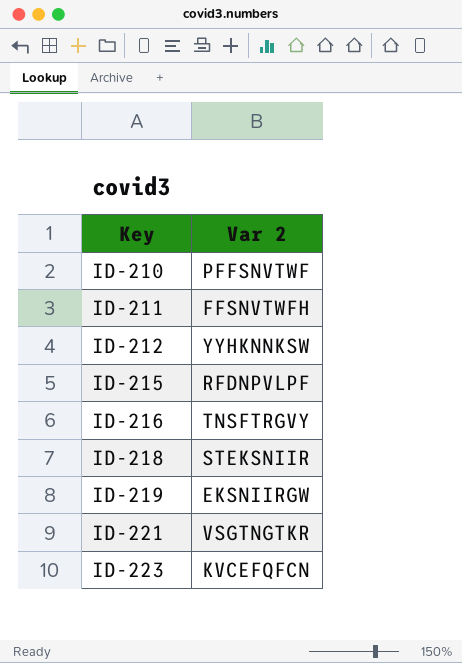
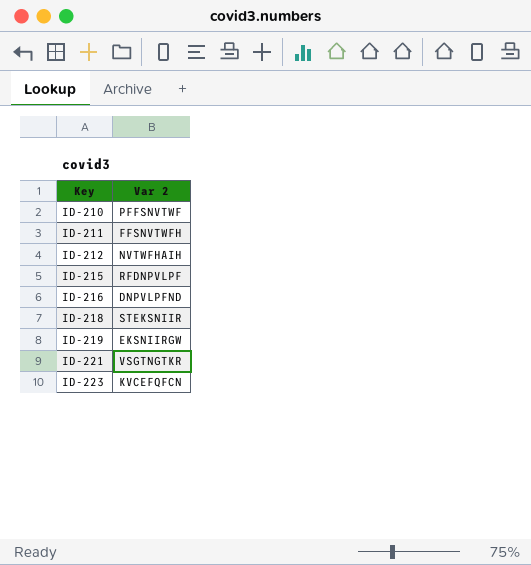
ID-212 | Var 2: YYHKNNKSW -> NVTWFHAIH
ID-216 | Var 2: TNSFTRGVY -> DNPVLPFND

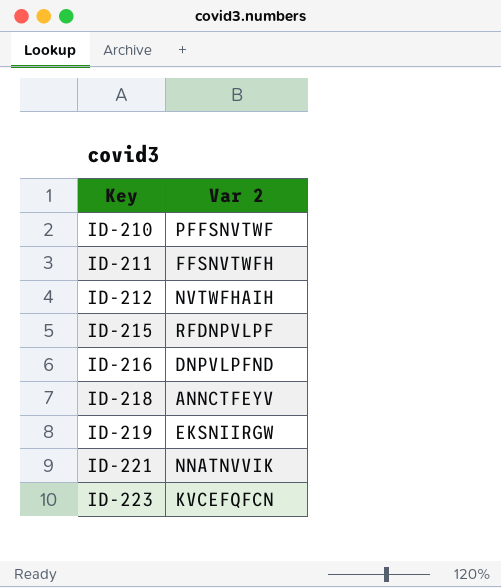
ID-218 | Var 2: STEKSNIIR -> ANNCTFEYV
ID-221 | Var 2: VSGTNGTKR -> NNATNVVIK

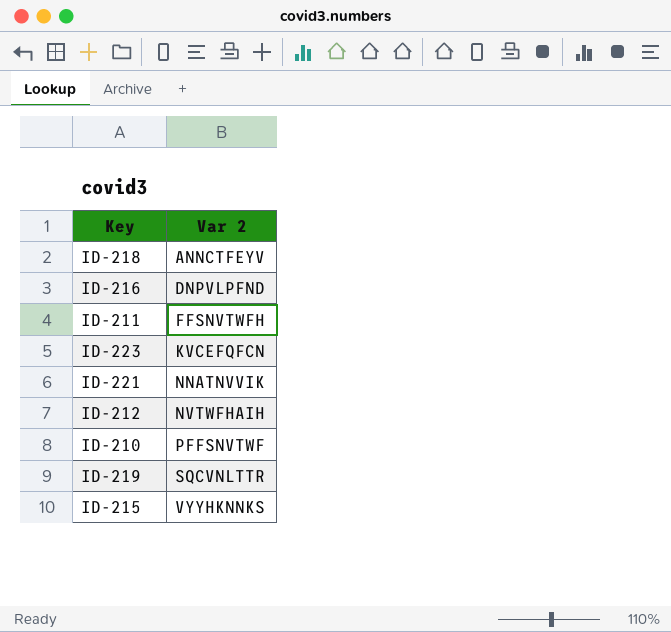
row order: Key ascending -> Var 2 ascending
ID-219 | Var 2: EKSNIIRGW -> SQCVNLTTR
ID-215 | Var 2: RFDNPVLPF -> VYYHKNNKS

